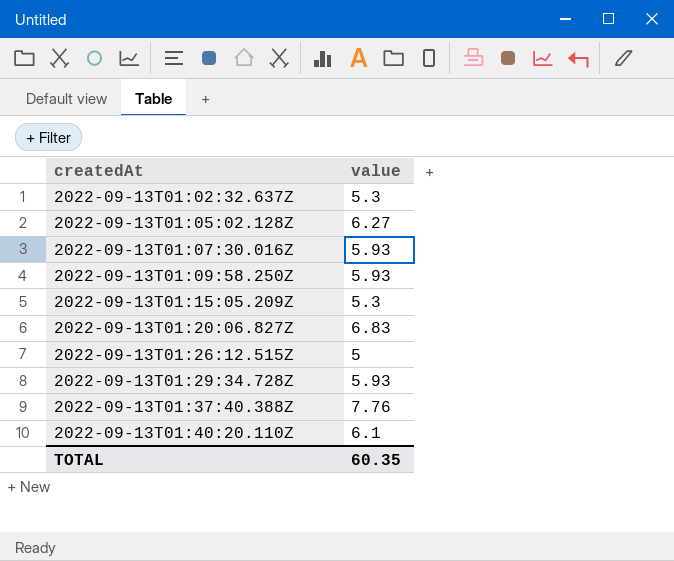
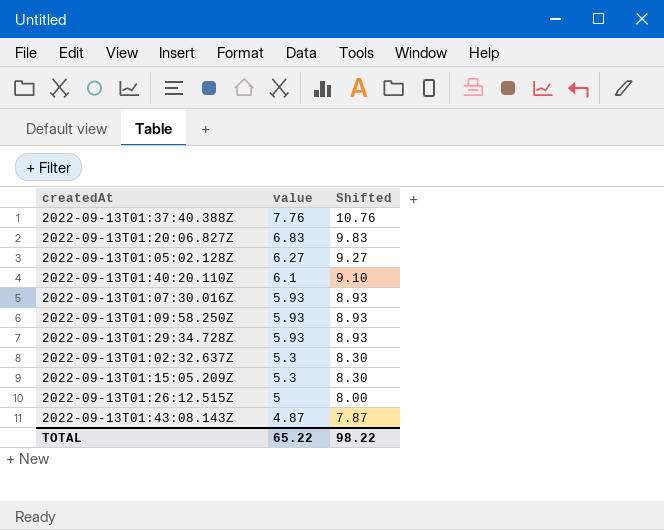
row order: createdAt ascending -> value descending
column Shifted | formula: none -> [value] + 3
row 2022-09-13T01:43:08.143Z: none -> 4.87 | 7.87
TOTAL | value: 60.35 -> 65.22

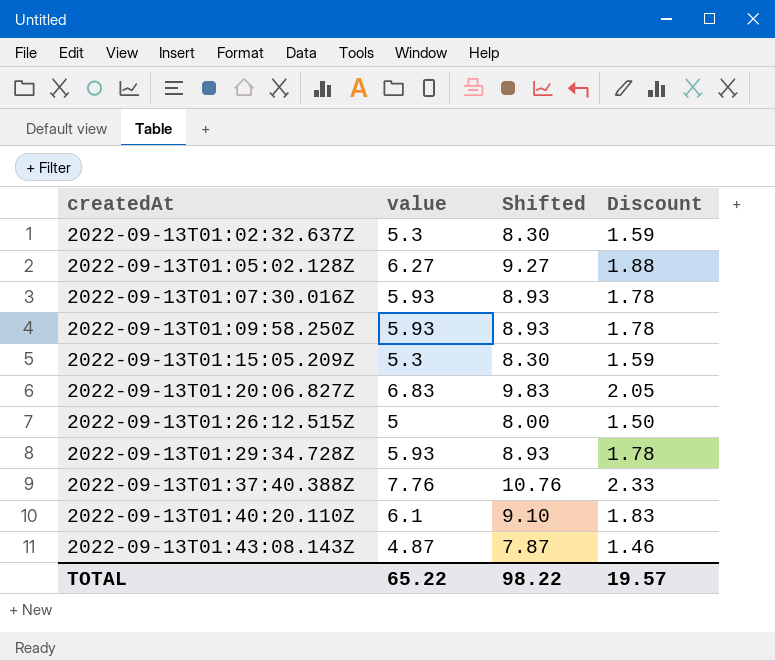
row order: value descending -> createdAt ascending
column Discount | formula: none -> [value] * 0.3

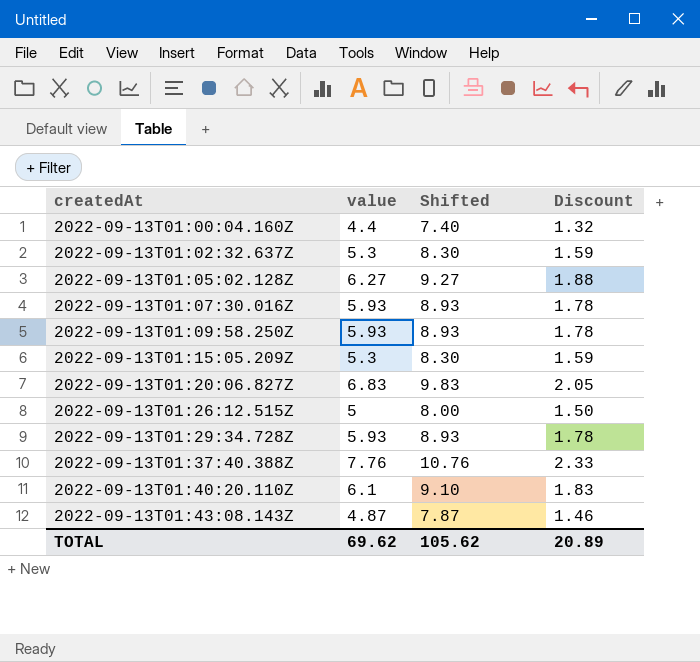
row 2022-09-13T01:00:04.160Z: none -> 4.4 | 7.40 | 1.32
TOTAL | value: 65.22 -> 69.62
TOTAL | Shifted: 98.22 -> 105.62
TOTAL | Discount: 19.57 -> 20.89

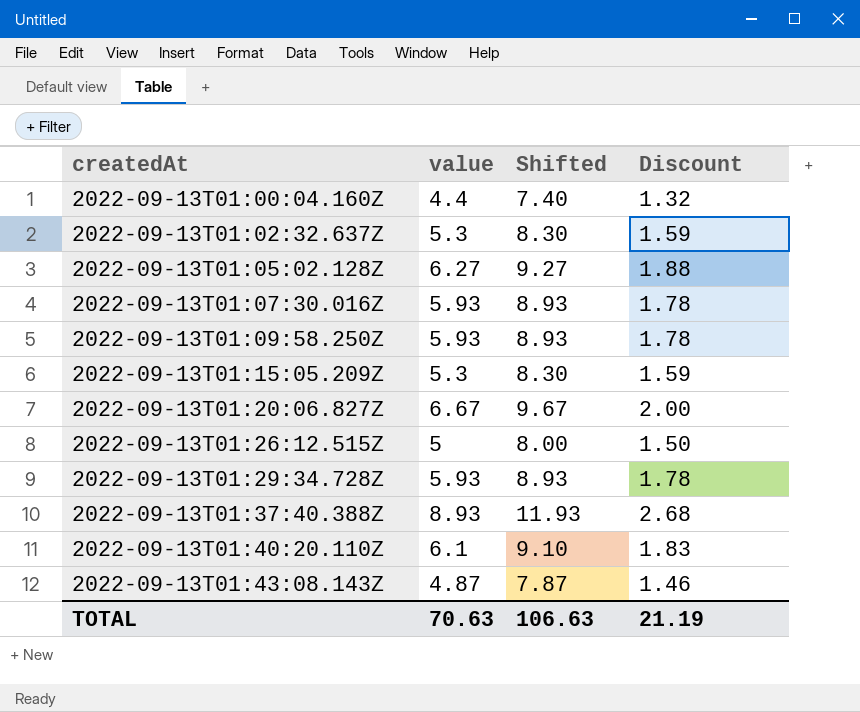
2022-09-13T01:20:06.827Z | value: 6.83 -> 6.67
2022-09-13T01:20:06.827Z | Shifted: 9.83 -> 9.67
2022-09-13T01:20:06.827Z | Discount: 2.05 -> 2.00
2022-09-13T01:37:40.388Z | value: 7.76 -> 8.93
2022-09-13T01:37:40.388Z | Shifted: 10.76 -> 11.93
2022-09-13T01:37:40.388Z | Discount: 2.33 -> 2.68
TOTAL | value: 69.62 -> 70.63
TOTAL | Shifted: 105.62 -> 106.63
TOTAL | Discount: 20.89 -> 21.19

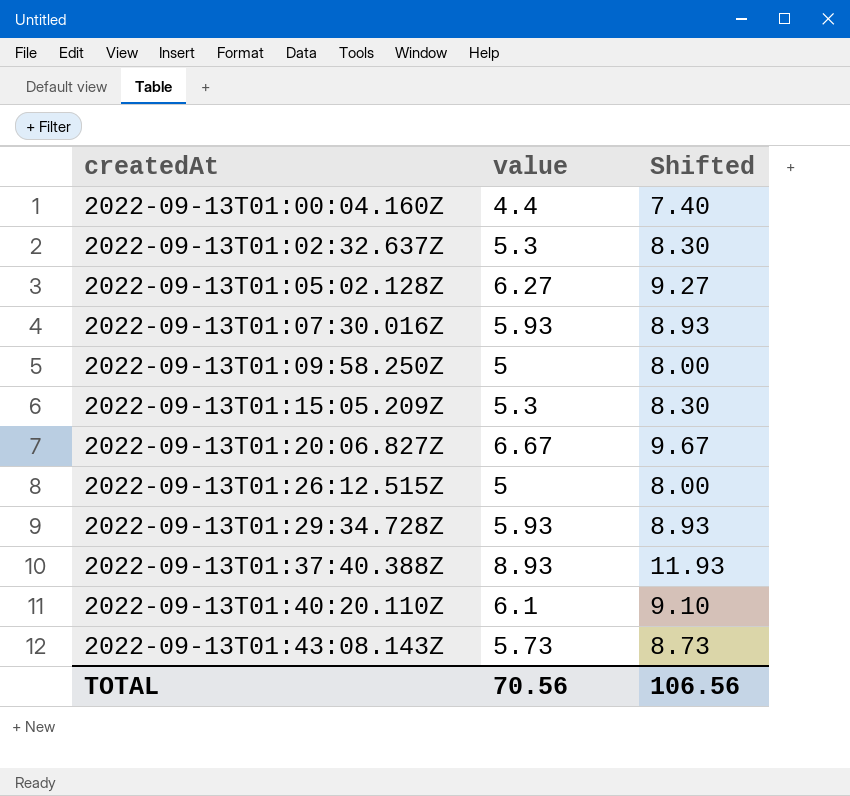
column Discount | formula: [value] * 0.3 -> none
2022-09-13T01:09:58.250Z | value: 5.93 -> 5
2022-09-13T01:09:58.250Z | Shifted: 8.93 -> 8.00
2022-09-13T01:43:08.143Z | value: 4.87 -> 5.73
2022-09-13T01:43:08.143Z | Shifted: 7.87 -> 8.73
TOTAL | value: 70.63 -> 70.56
TOTAL | Shifted: 106.63 -> 106.56

